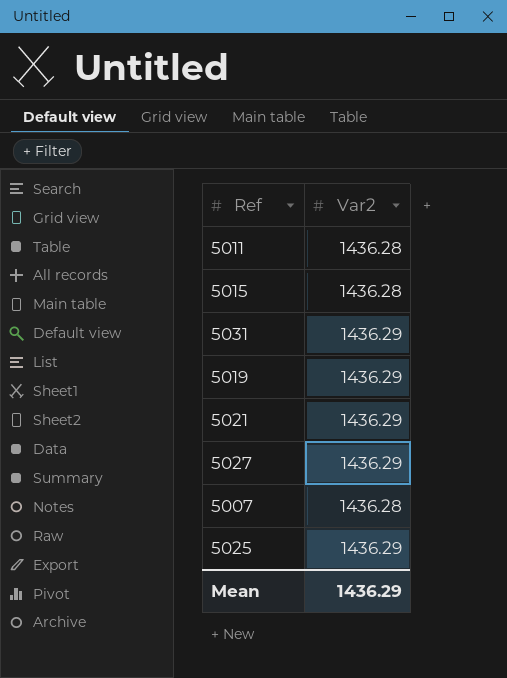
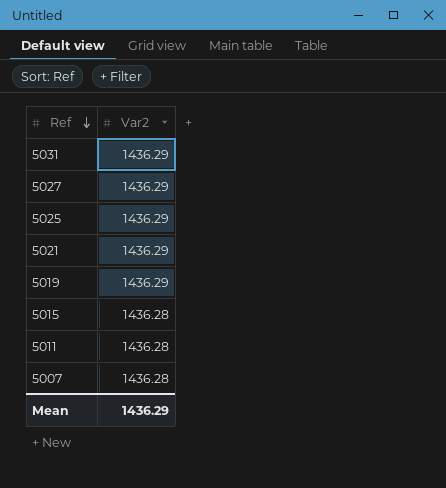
row order: none -> Ref descending

